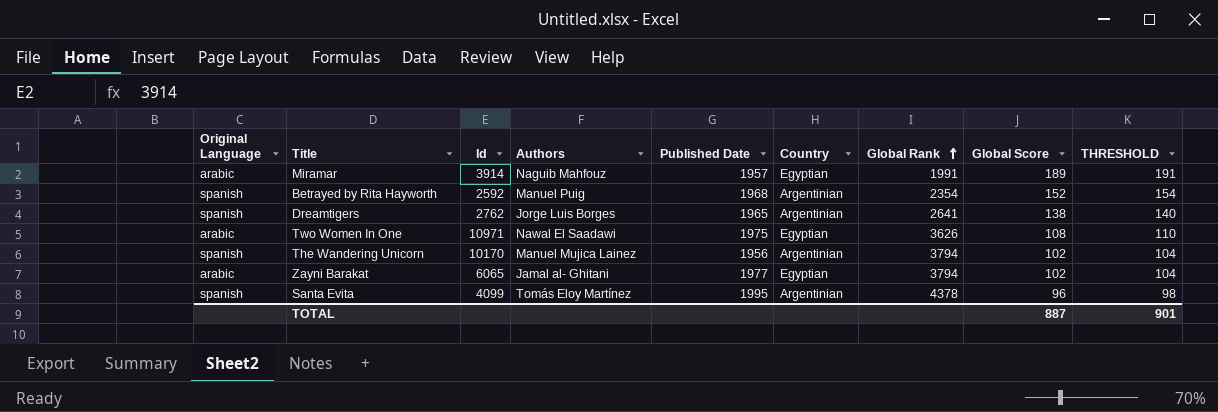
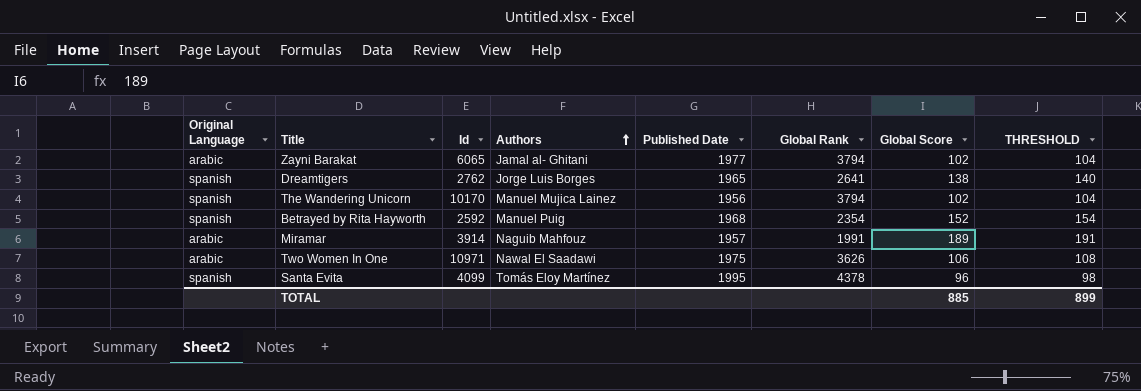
row order: Global Rank ascending -> Authors ascending
column Country | position: 6 -> none
Two Women In One | Global Score: 108 -> 106
Two Women In One | THRESHOLD: 110 -> 108
TOTAL | Global Score: 887 -> 885
TOTAL | THRESHOLD: 901 -> 899

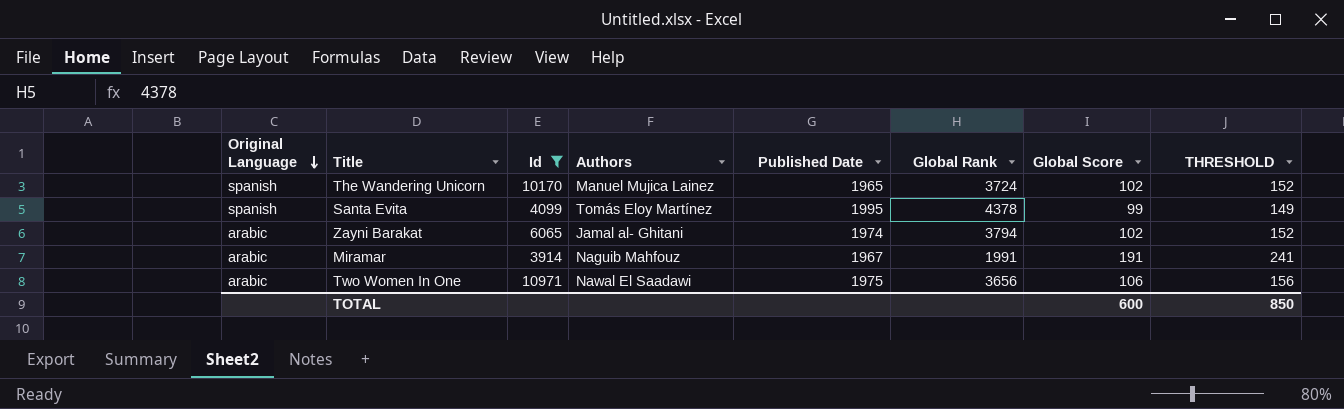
filter: none -> Id >= 3914
row order: Authors ascending -> Original Language descending
column THRESHOLD | formula: [Global Score] + 2 -> [Global Score] + 50
The Wandering Unicorn | Published Date: 1956 -> 1965
The Wandering Unicorn | Global Rank: 3794 -> 3724
Santa Evita | Global Score: 96 -> 99
Zayni Barakat | Published Date: 1977 -> 1974
Miramar | Published Date: 1957 -> 1967
Miramar | Global Score: 189 -> 191
Two Women In One | Global Rank: 3626 -> 3656
TOTAL | Global Score: 885 -> 600
TOTAL | THRESHOLD: 899 -> 850

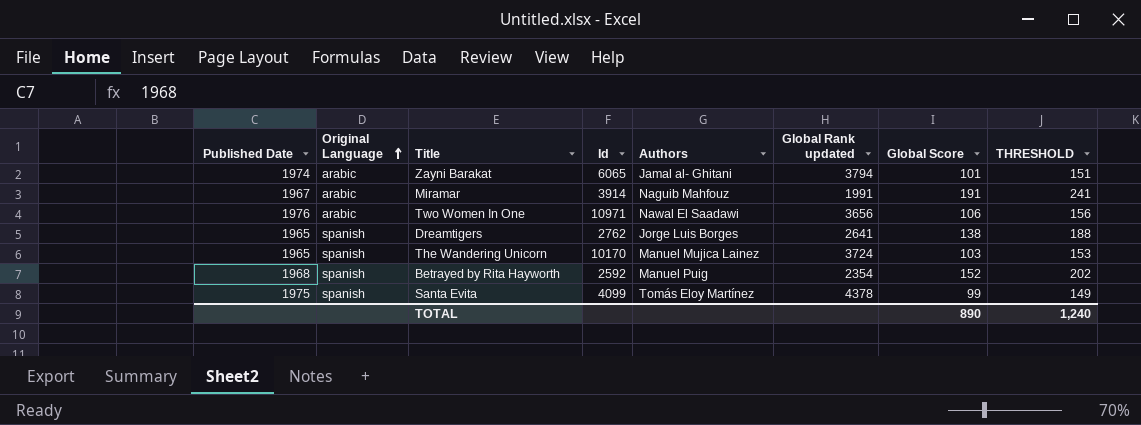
filter: Id >= 3914 -> none
row order: Original Language descending -> Original Language ascending
column Published Date | position: 5 -> 1
column name: Global Rank -> Global Rank updated
Zayni Barakat | Global Score: 102 -> 101
Zayni Barakat | THRESHOLD: 152 -> 151
Two Women In One | Published Date: 1975 -> 1976
The Wandering Unicorn | Global Score: 102 -> 103
The Wandering Unicorn | THRESHOLD: 152 -> 153
Santa Evita | Published Date: 1995 -> 1975
TOTAL | Global Score: 600 -> 890
TOTAL | THRESHOLD: 850 -> 1,240

